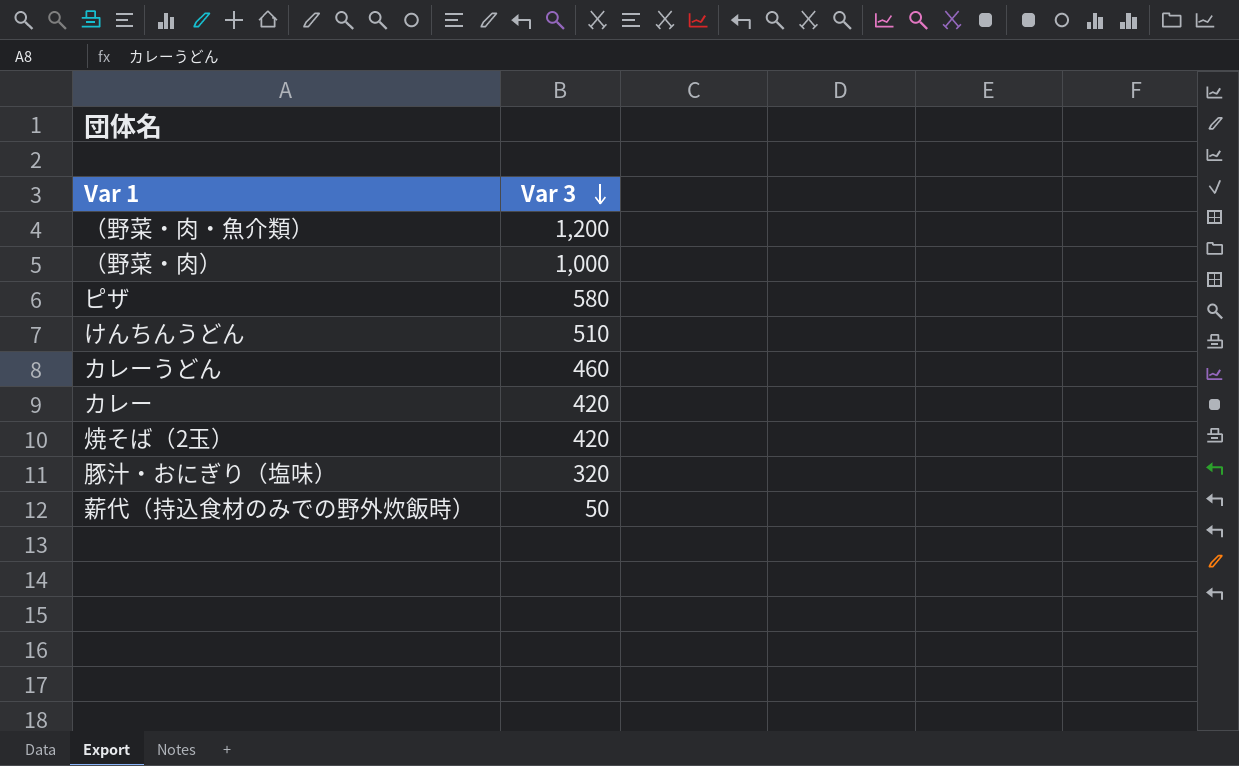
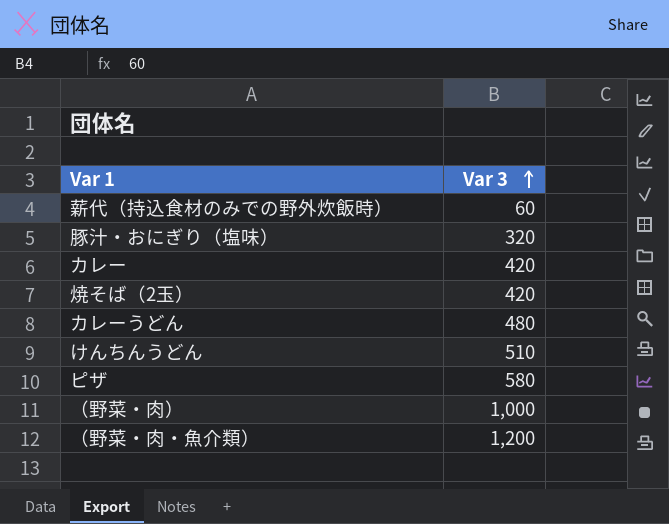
row order: Var 3 descending -> Var 3 ascending
薪代（持込食材のみでの野外炊飯時） | Var 3: 50 -> 60
カレーうどん | Var 3: 460 -> 480

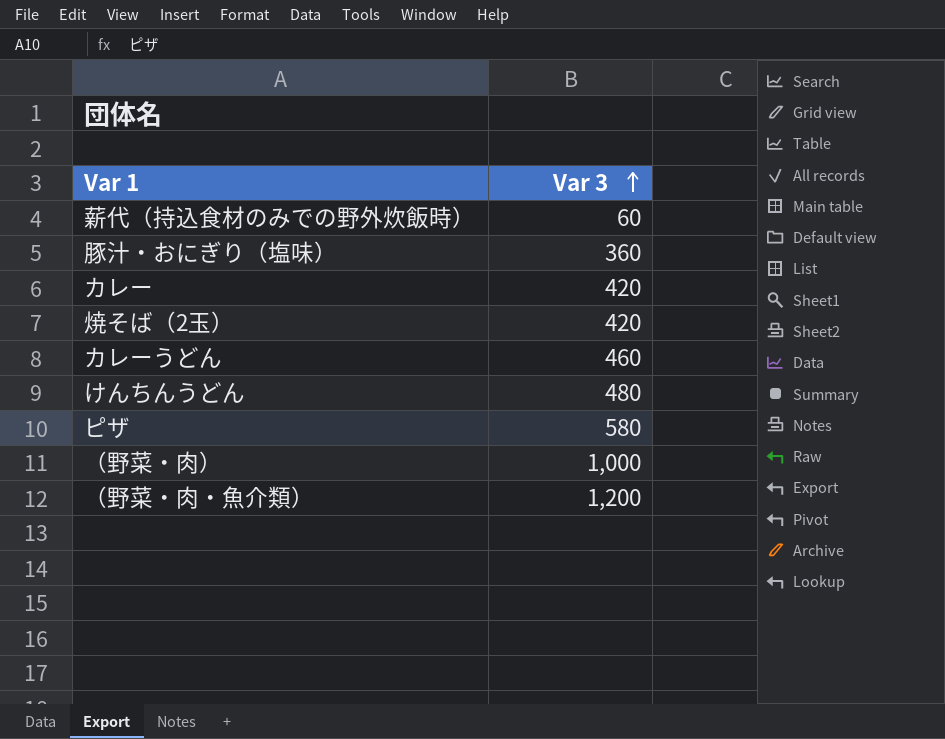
豚汁・おにぎり（塩味） | Var 3: 320 -> 360
カレーうどん | Var 3: 480 -> 460
けんちんうどん | Var 3: 510 -> 480

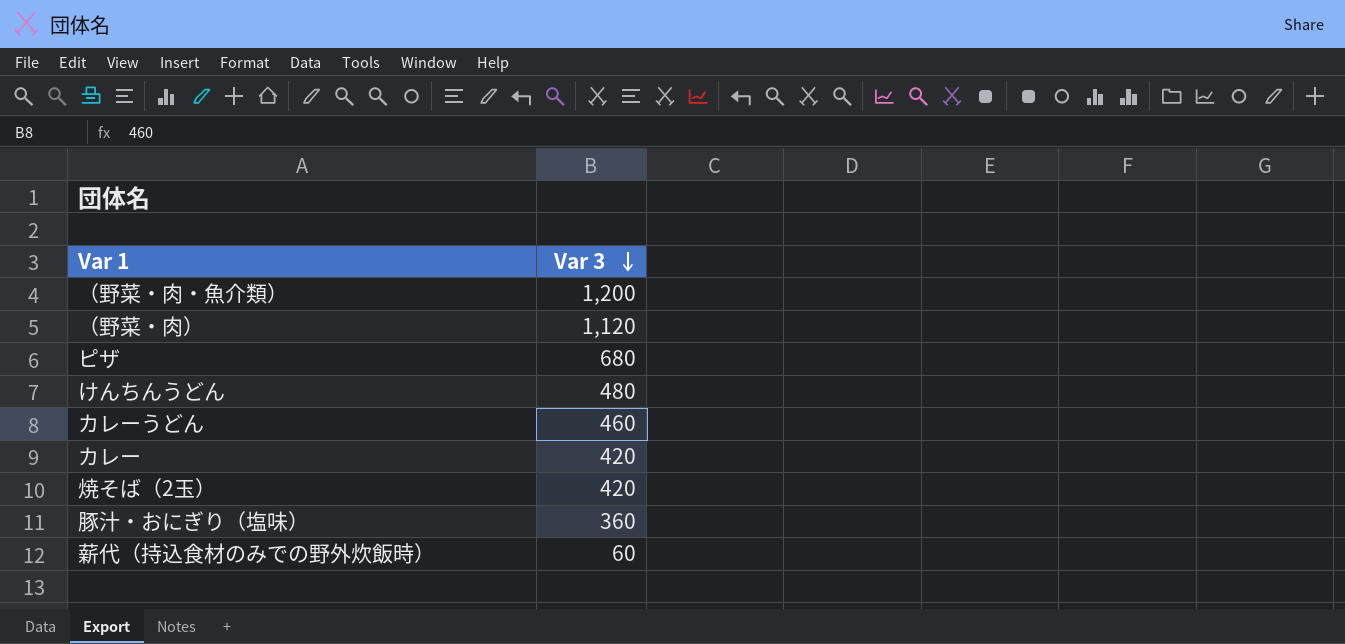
row order: Var 3 ascending -> Var 3 descending
（野菜・肉） | Var 3: 1,000 -> 1,120
ピザ | Var 3: 580 -> 680

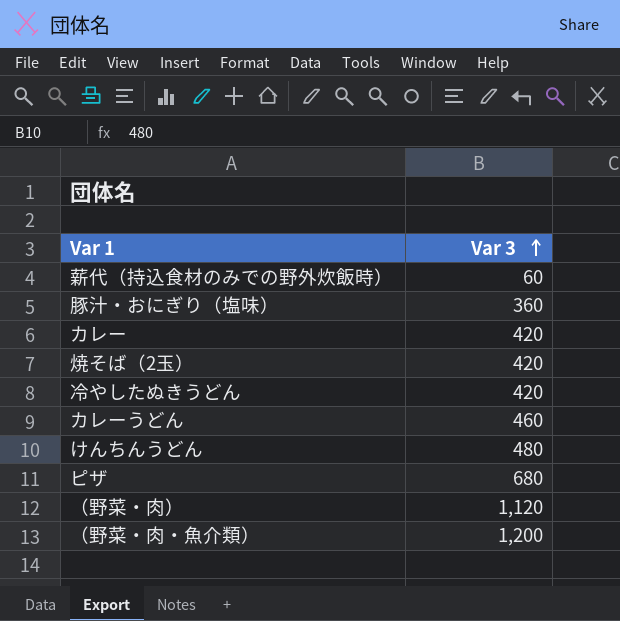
row order: Var 3 descending -> Var 3 ascending
row 冷やしたぬきうどん: none -> 420

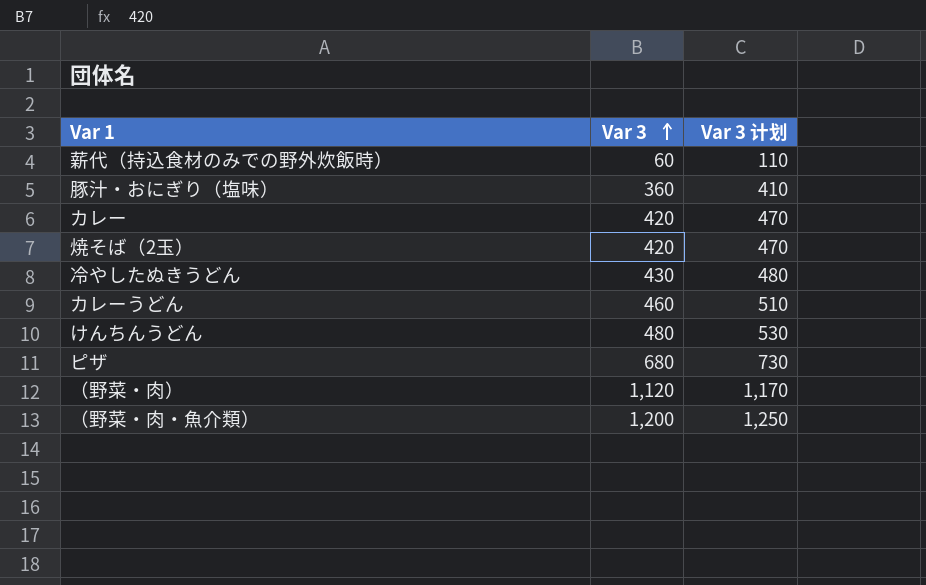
column Var 3 计划 | formula: none -> [Var 3] + 50
冷やしたぬきうどん | Var 3: 420 -> 430

